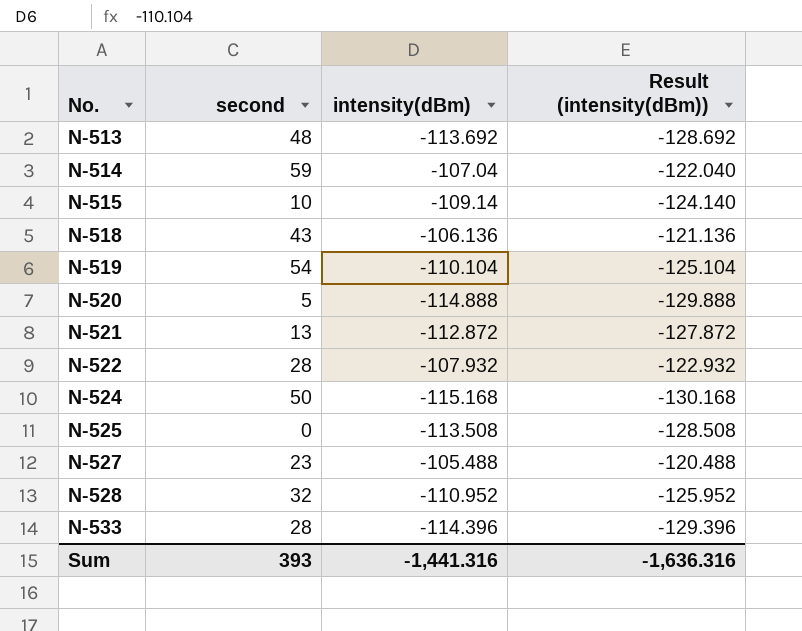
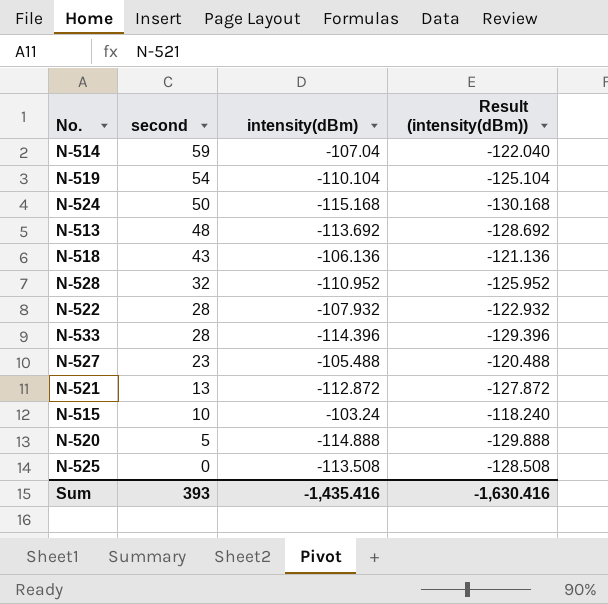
row order: No. ascending -> second descending
N-515 | intensity(dBm): -109.14 -> -103.24
N-515 | Result (intensity(dBm)): -124.140 -> -118.240
Sum | intensity(dBm): -1,441.316 -> -1,435.416
Sum | Result (intensity(dBm)): -1,636.316 -> -1,630.416

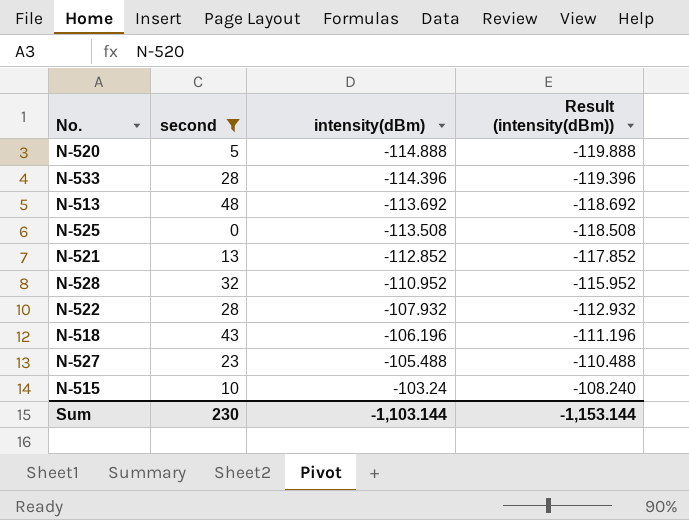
filter: none -> second <= 48
row order: second descending -> intensity(dBm) ascending
column Result (intensity(dBm)) | formula: [intensity(dBm)] - 15 -> [intensity(dBm)] - 5
N-521 | intensity(dBm): -112.872 -> -112.852
N-518 | intensity(dBm): -106.136 -> -106.196
Sum | second: 393 -> 230
Sum | intensity(dBm): -1,435.416 -> -1,103.144
Sum | Result (intensity(dBm)): -1,630.416 -> -1,153.144

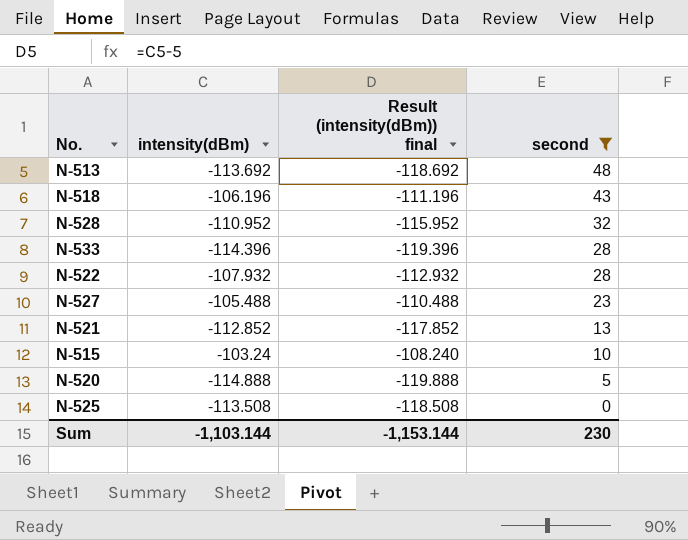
row order: intensity(dBm) ascending -> second descending
column name: Result (intensity(dBm)) -> Result (intensity(dBm)) final
column second | position: 2 -> 4

